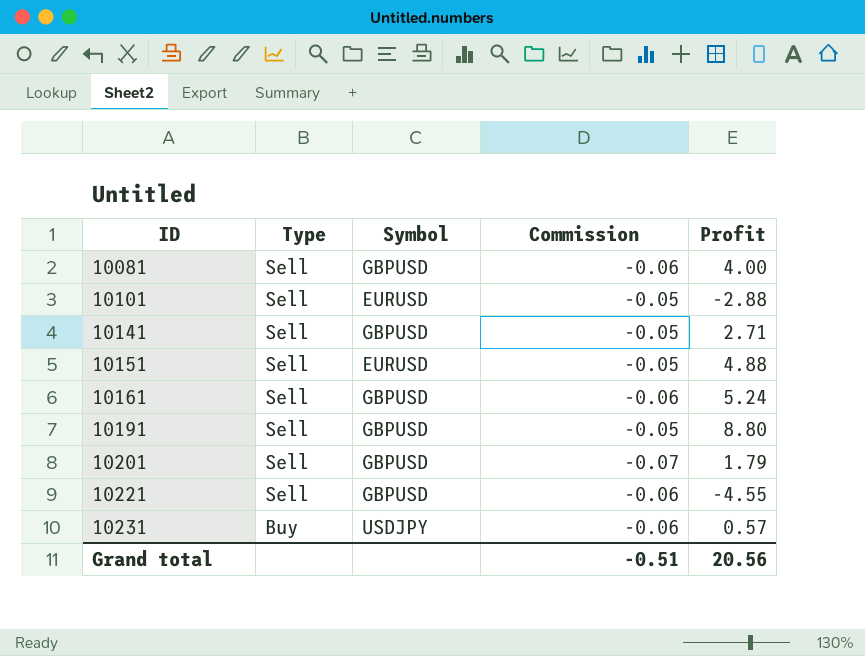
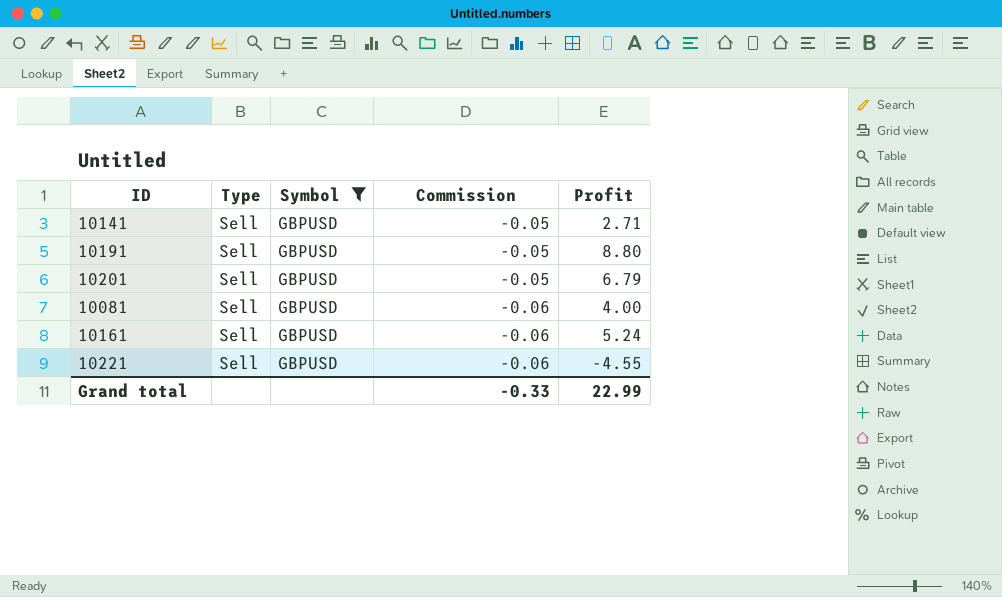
filter: none -> Symbol = GBPUSD
row order: ID ascending -> Commission descending
10201 | Commission: -0.07 -> -0.05
10201 | Profit: 1.79 -> 6.79
Grand total | Commission: -0.51 -> -0.33
Grand total | Profit: 20.56 -> 22.99

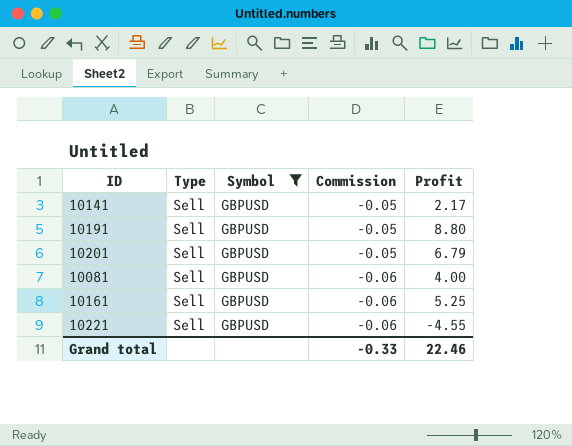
10141 | Profit: 2.71 -> 2.17
10161 | Profit: 5.24 -> 5.25
Grand total | Profit: 22.99 -> 22.46

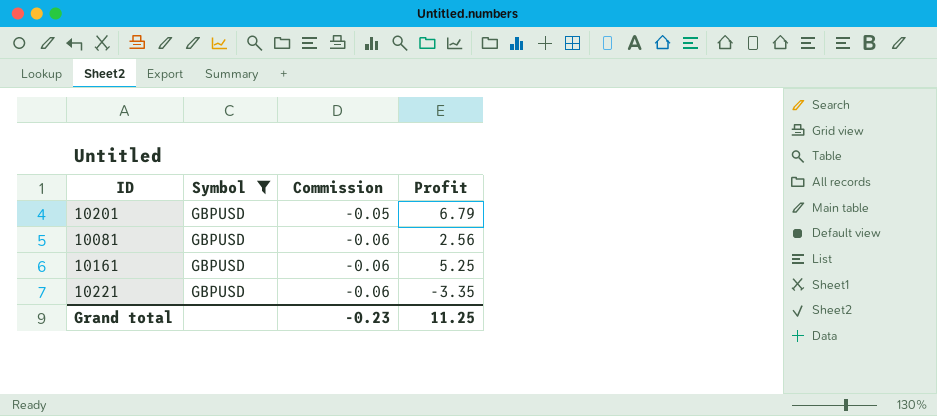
column Type | position: 2 -> none
row 10141: Sell | GBPUSD | -0.05 | 2.17 -> none
row 10191: Sell | GBPUSD | -0.05 | 8.80 -> none
10081 | Profit: 4.00 -> 2.56
10221 | Profit: -4.55 -> -3.35
Grand total | Commission: -0.33 -> -0.23
Grand total | Profit: 22.46 -> 11.25

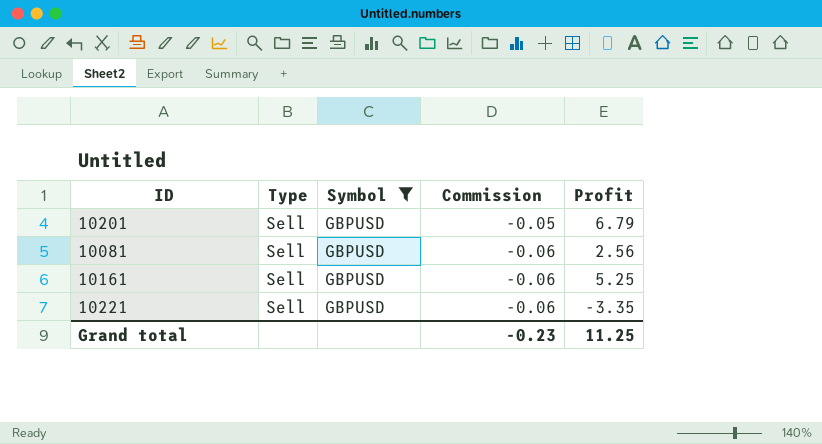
column Type | position: none -> 2

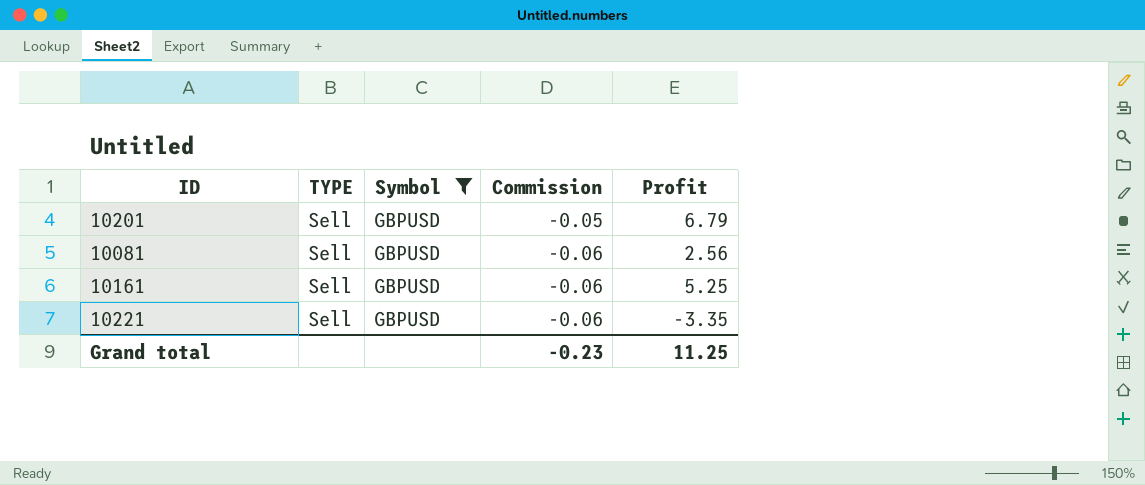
column name: Type -> TYPE

